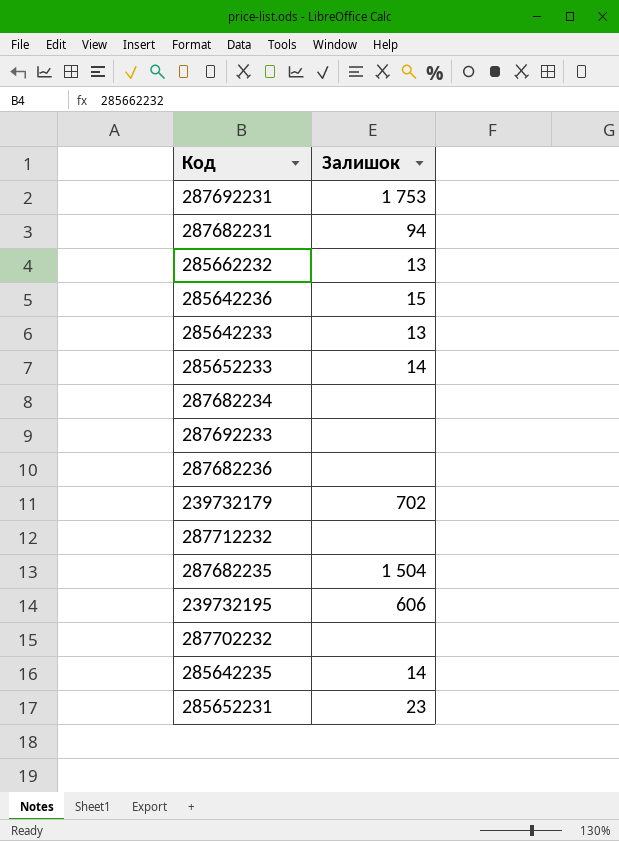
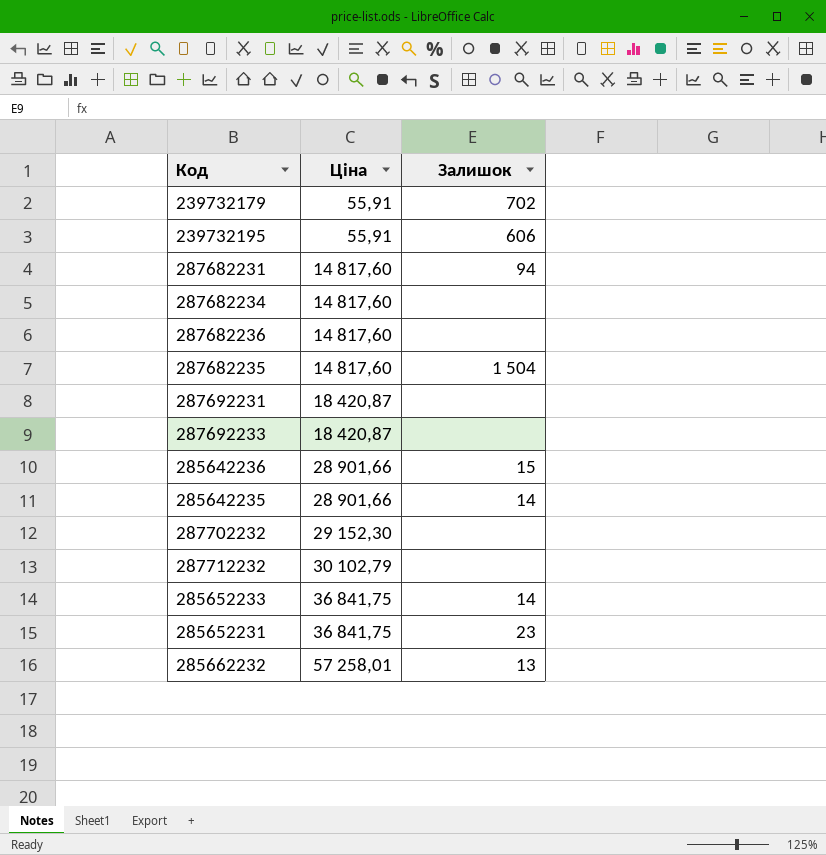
row order: none -> Ціна ascending
column Ціна | position: none -> 2
row 285642233: 13 -> none
287692231 | Залишок: 1 753 -> none

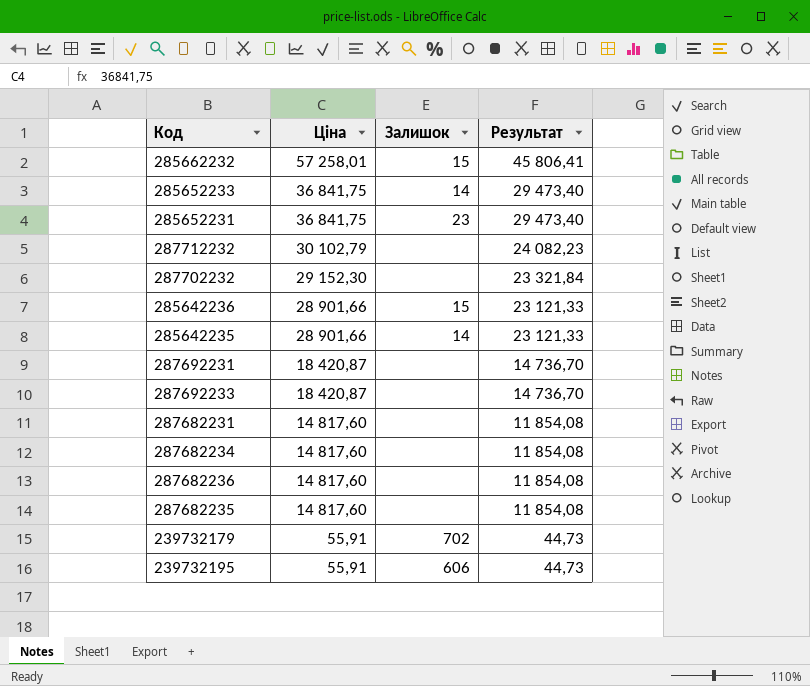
row order: Ціна ascending -> Ціна descending
column Результат | formula: none -> [Ціна] * 0,8
285662232 | Залишок: 13 -> 15
287682231 | Залишок: 94 -> none
287682235 | Залишок: 1 504 -> none

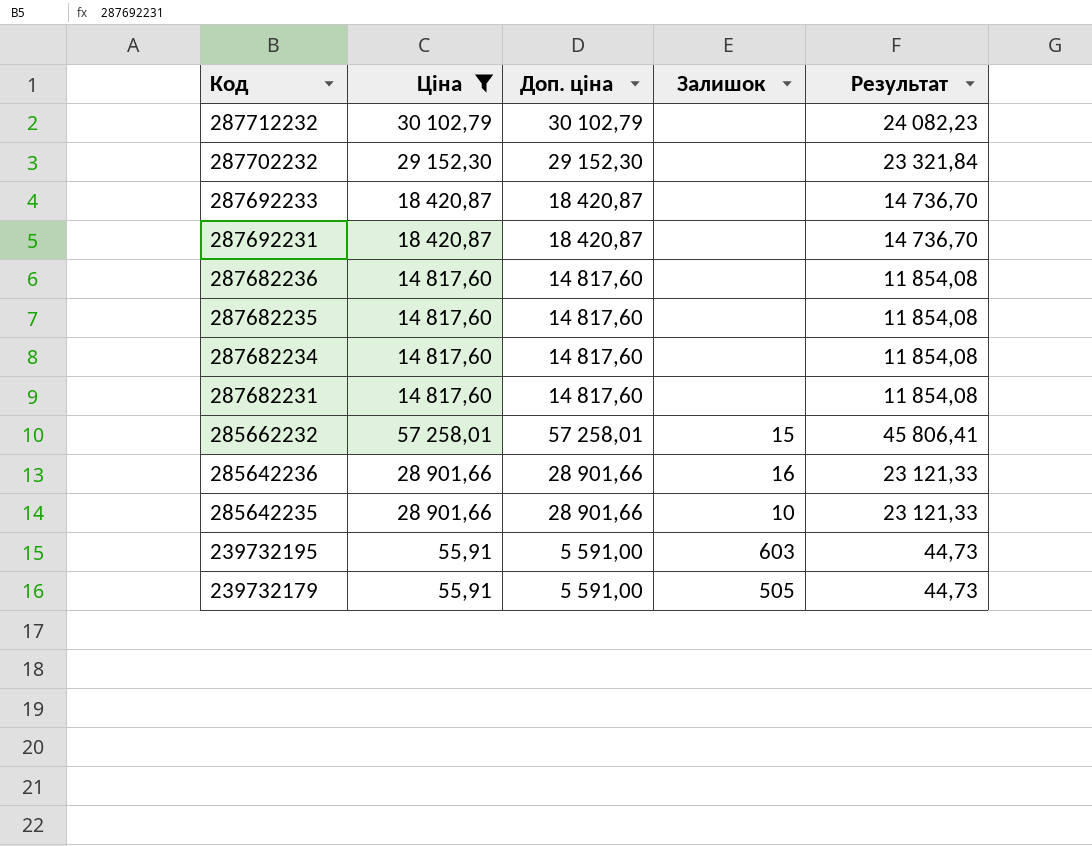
filter: none -> Ціна != 36 841,75
row order: Ціна descending -> Код descending
column Доп. ціна | position: none -> 3
285642236 | Залишок: 15 -> 16
285642235 | Залишок: 14 -> 10
239732195 | Залишок: 606 -> 603
239732179 | Залишок: 702 -> 505

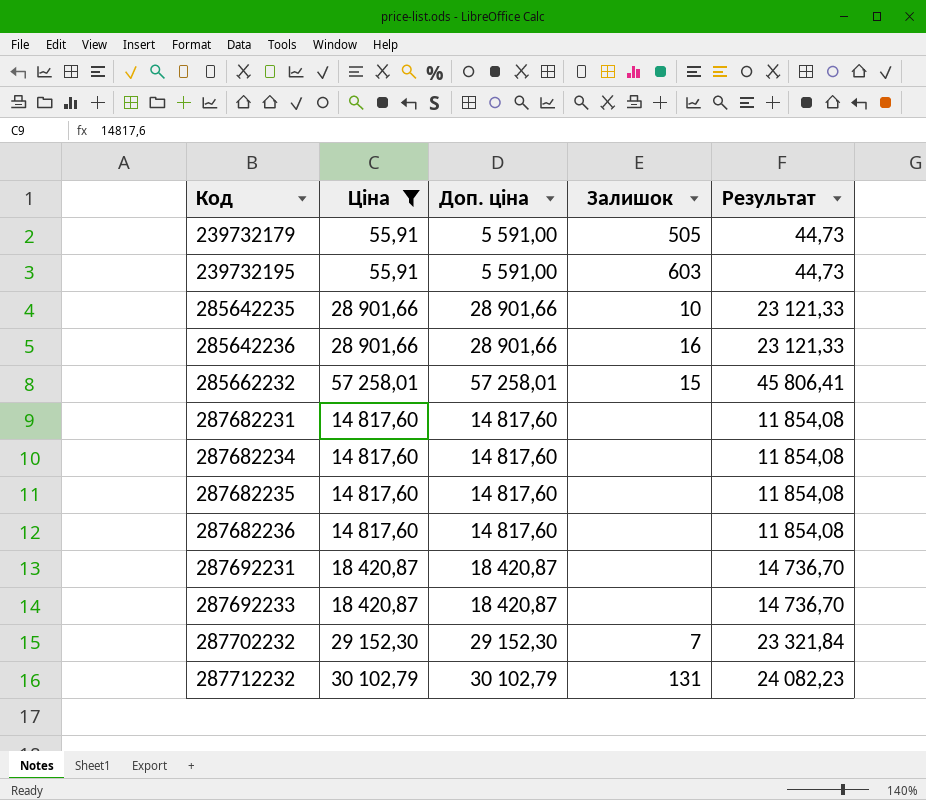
row order: Код descending -> Код ascending
287702232 | Залишок: none -> 7
287712232 | Залишок: none -> 131

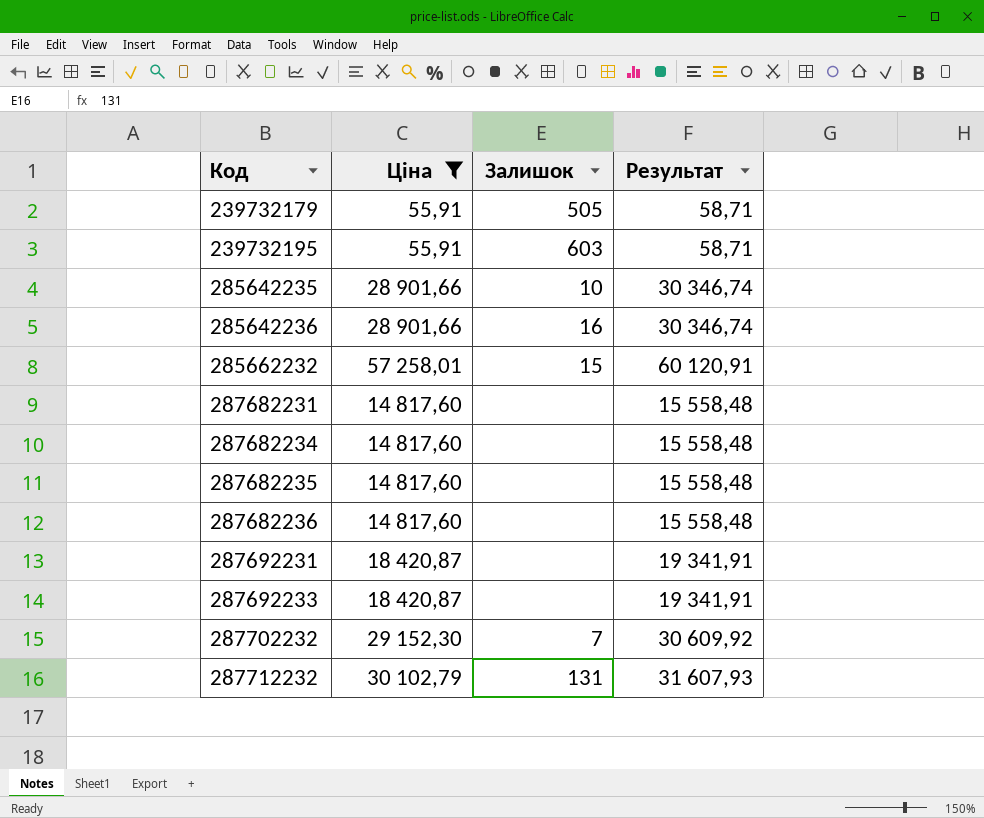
column Доп. ціна | position: 3 -> none
column Результат | formula: [Ціна] * 0,8 -> [Ціна] * 1,05

